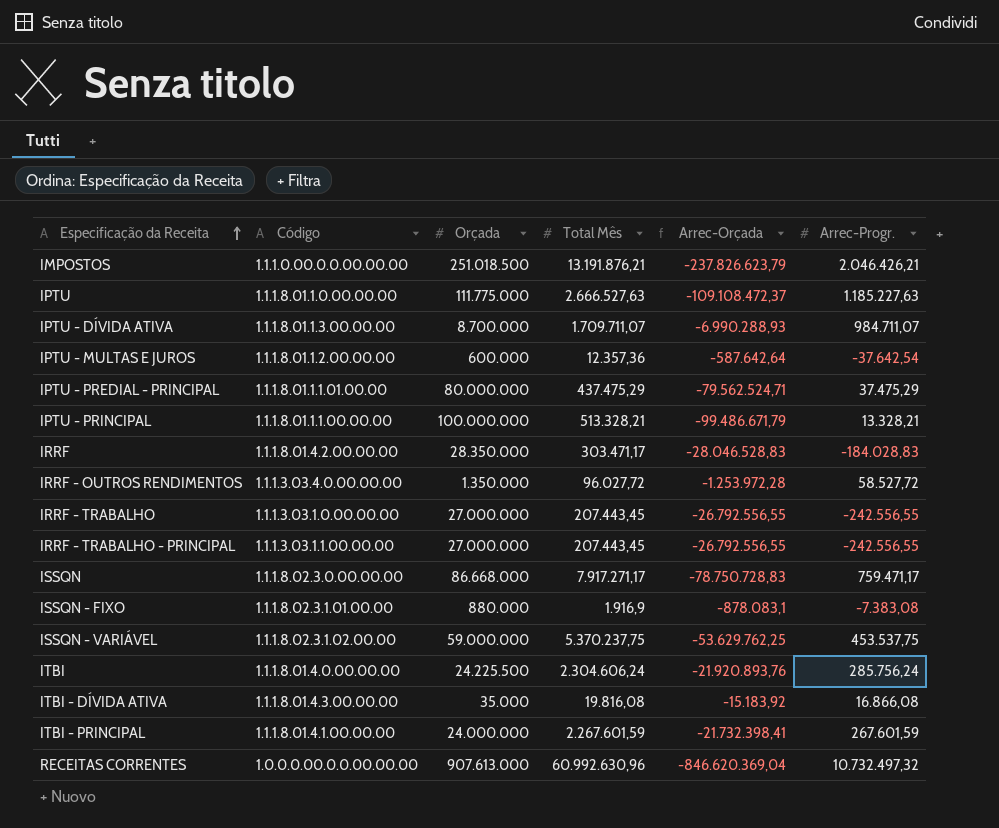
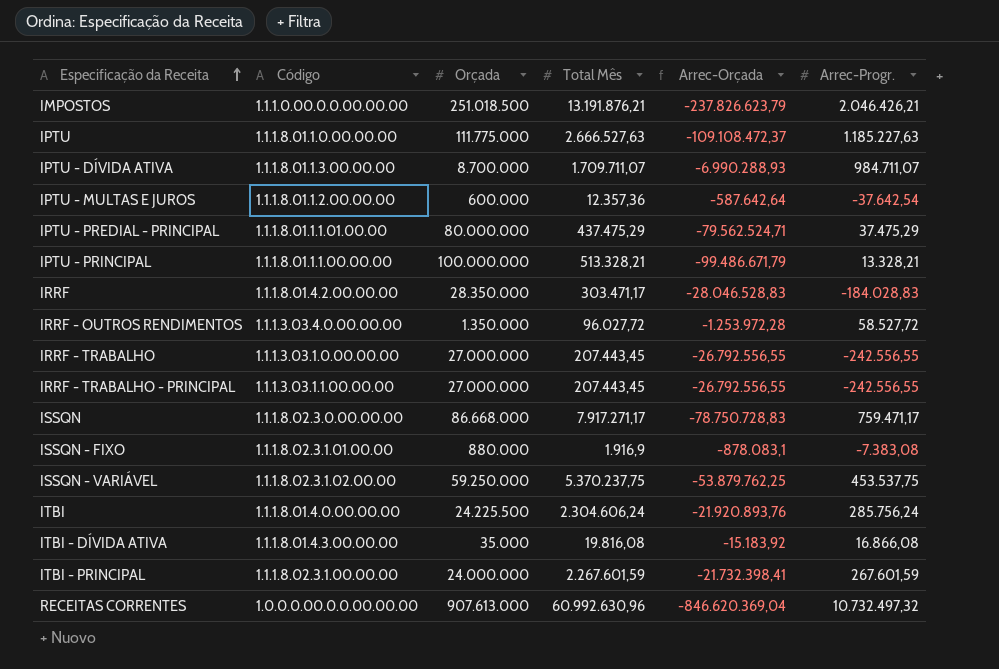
ISSQN - VARIÁVEL | Orçada: 59.000.000 -> 59.250.000
ISSQN - VARIÁVEL | Arrec-Orçada: -53.629.762,25 -> -53.879.762,25
ITBI - PRINCIPAL | Código: 1.1.1.8.01.4.1.00.00.00 -> 1.1.1.8.02.3.1.00.00.00

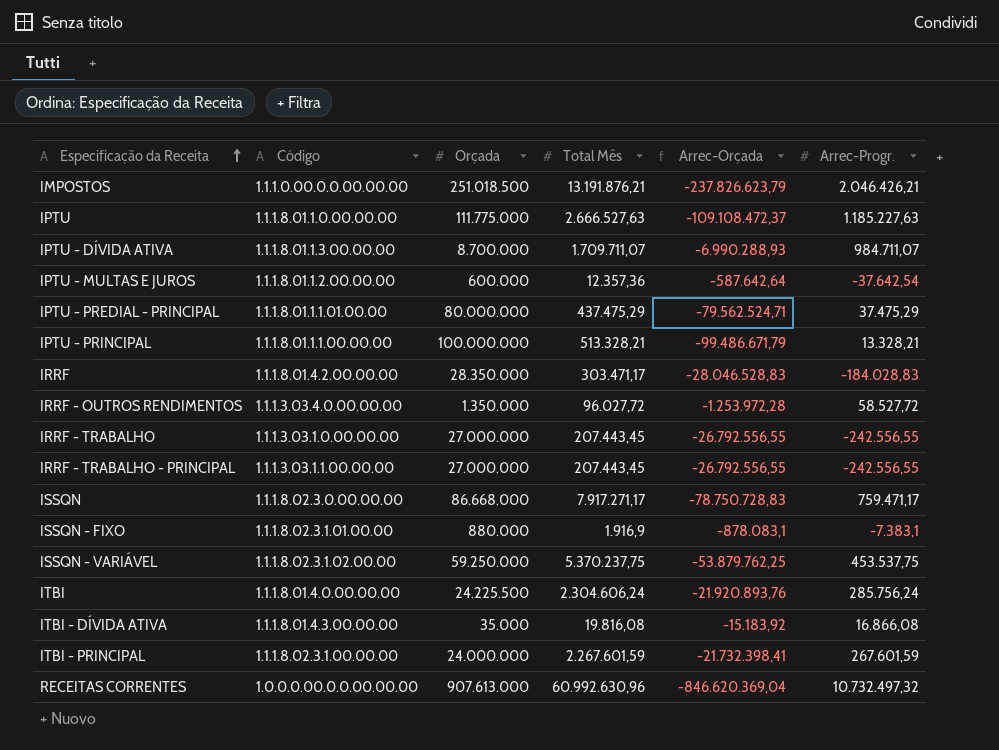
ISSQN - FIXO | Arrec-Progr.: -7.383,08 -> -7.383,1

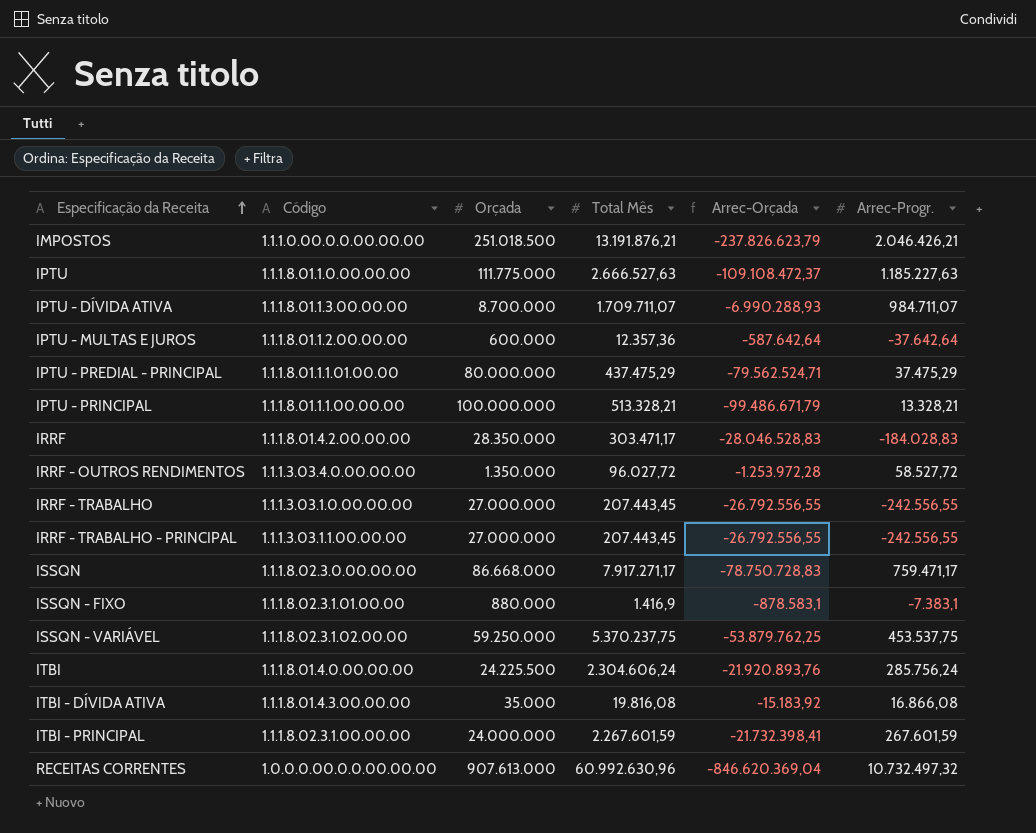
IPTU - MULTAS E JUROS | Arrec-Progr.: -37.642,54 -> -37.642,64
ISSQN - FIXO | Total Mês: 1.916,9 -> 1.416,9
ISSQN - FIXO | Arrec-Orçada: -878.083,1 -> -878.583,1

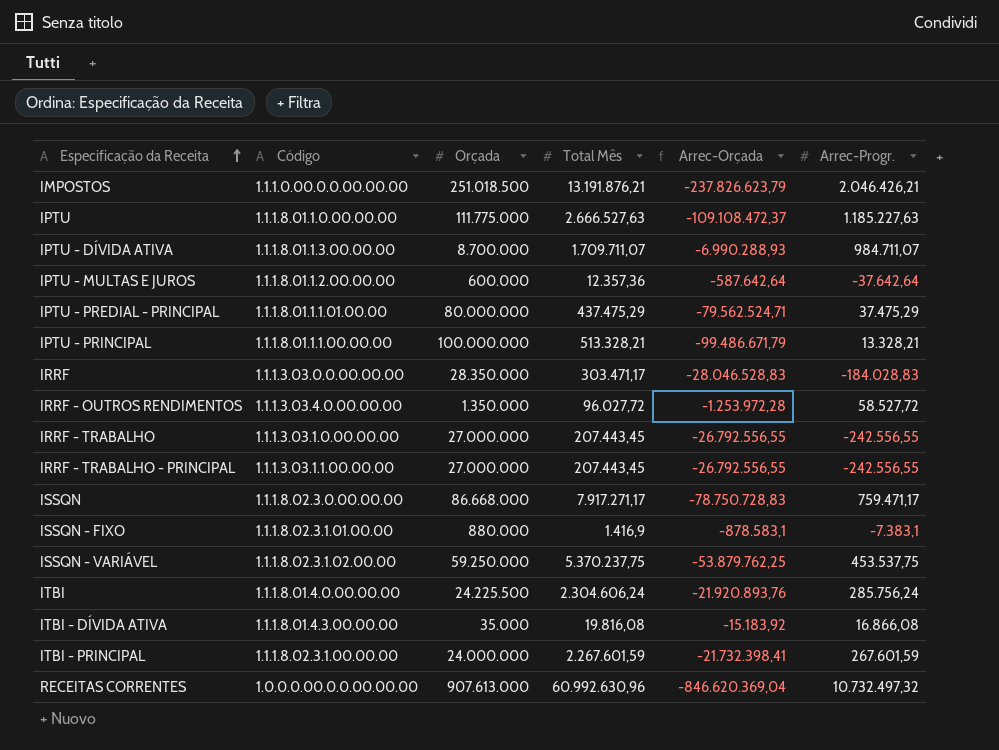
IRRF | Código: 1.1.1.8.01.4.2.00.00.00 -> 1.1.1.3.03.0.0.00.00.00

